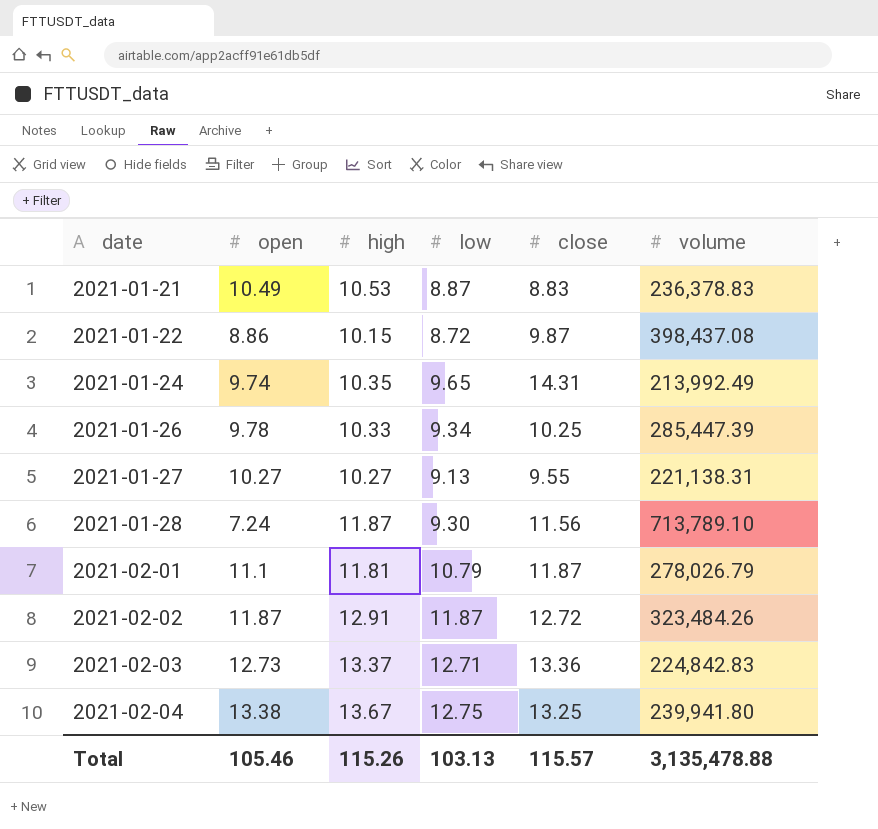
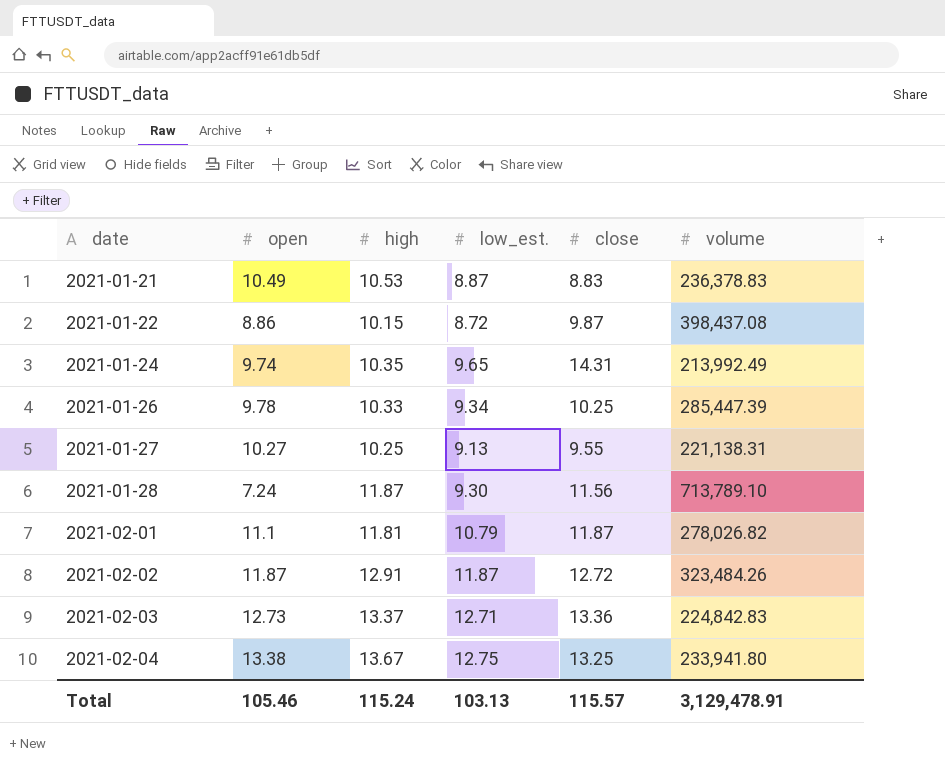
column name: low -> low_est.
2021-01-27 | high: 10.27 -> 10.25
2021-02-01 | volume: 278,026.79 -> 278,026.82
2021-02-04 | volume: 239,941.80 -> 233,941.80
Total | high: 115.26 -> 115.24
Total | volume: 3,135,478.88 -> 3,129,478.91

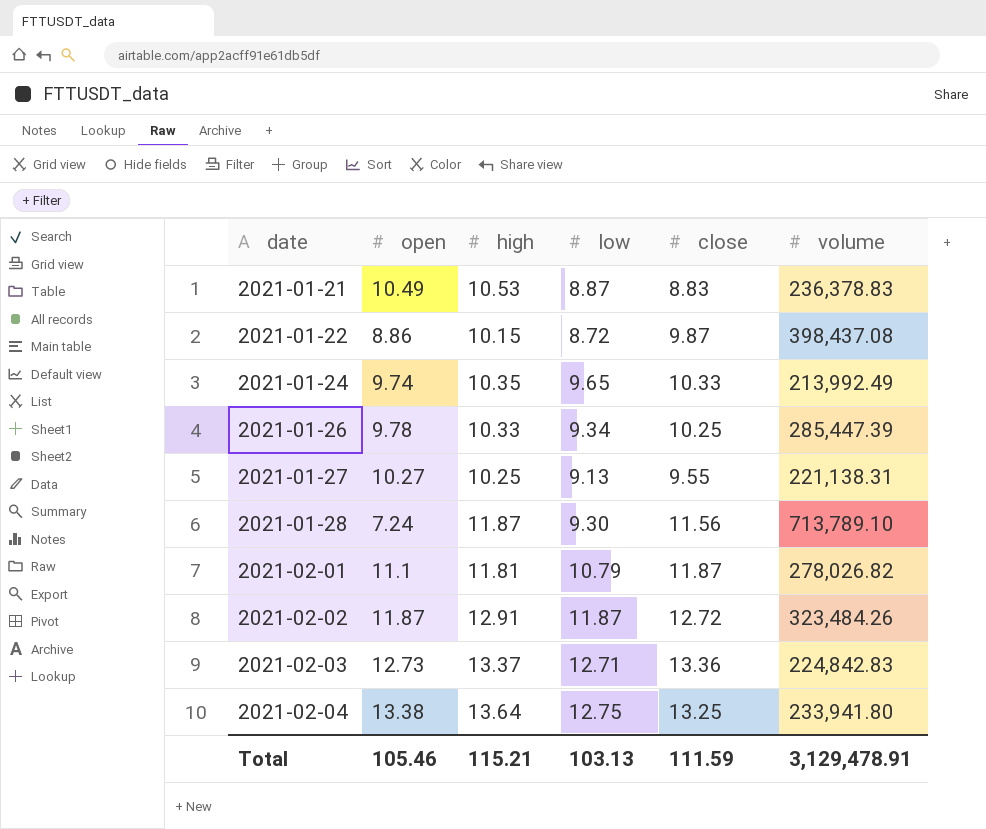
column name: low_est. -> low
2021-01-24 | close: 14.31 -> 10.33
2021-02-04 | high: 13.67 -> 13.64
Total | high: 115.24 -> 115.21
Total | close: 115.57 -> 111.59

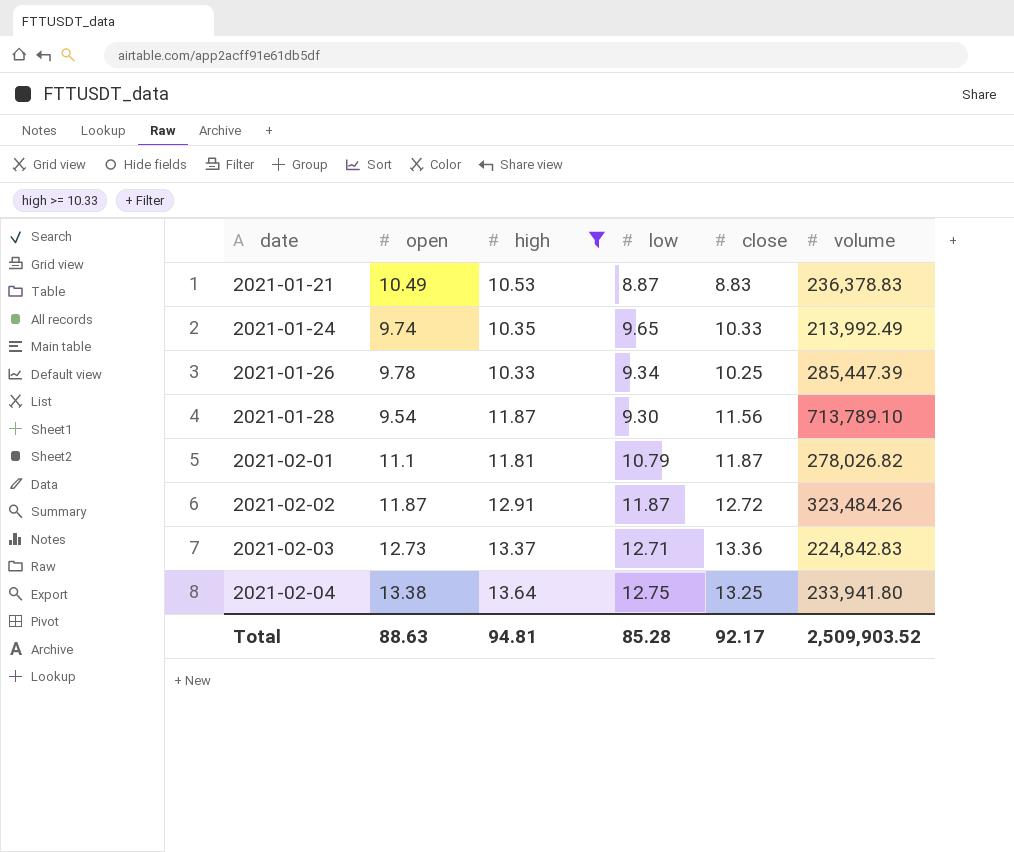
filter: none -> high >= 10.33
2021-01-28 | open: 7.24 -> 9.54
Total | open: 105.46 -> 88.63
Total | high: 115.21 -> 94.81
Total | low: 103.13 -> 85.28
Total | close: 111.59 -> 92.17
Total | volume: 3,129,478.91 -> 2,509,903.52

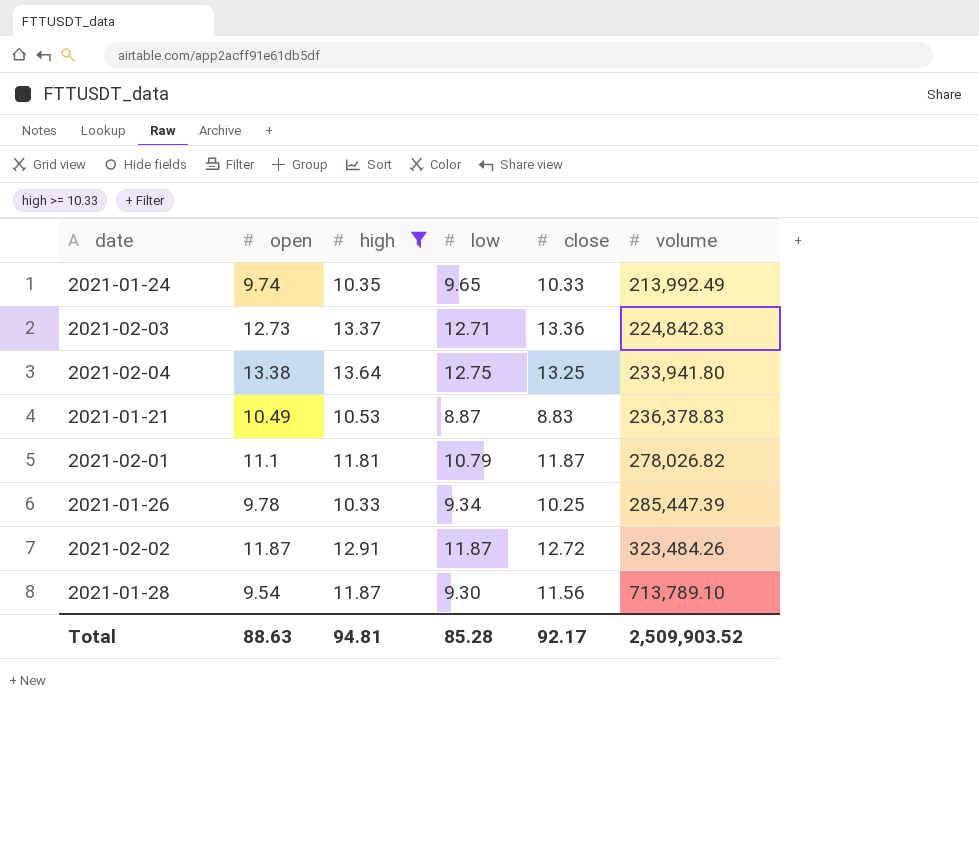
row order: date ascending -> volume ascending

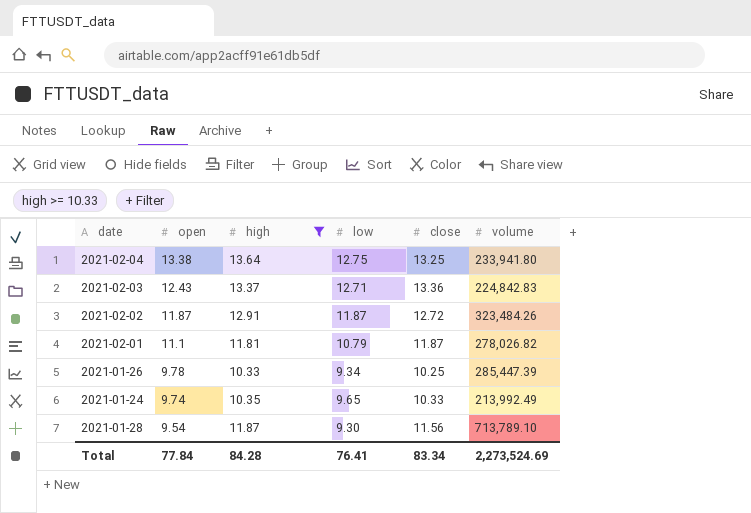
row order: volume ascending -> open descending
row 2021-01-21: 10.49 | 10.53 | 8.87 | 8.83 | 236,378.83 -> none
2021-02-03 | open: 12.73 -> 12.43
Total | open: 88.63 -> 77.84
Total | high: 94.81 -> 84.28
Total | low: 85.28 -> 76.41
Total | close: 92.17 -> 83.34
Total | volume: 2,509,903.52 -> 2,273,524.69

